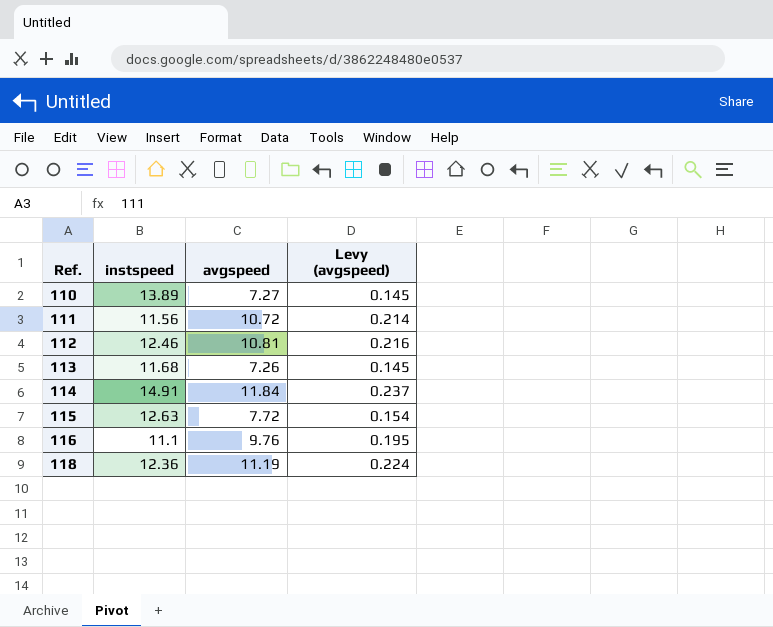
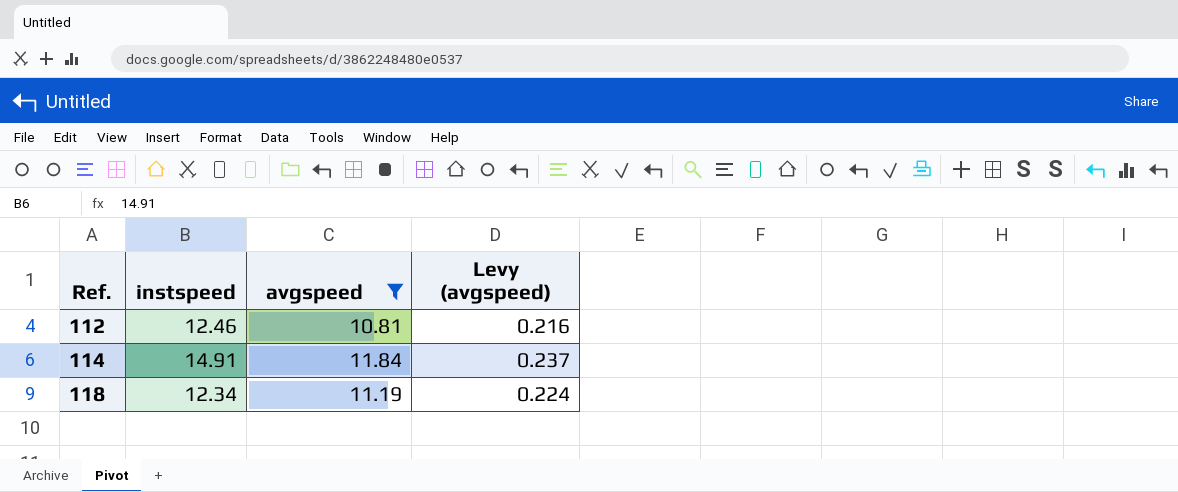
filter: none -> avgspeed >= 10.81
118 | instspeed: 12.36 -> 12.34

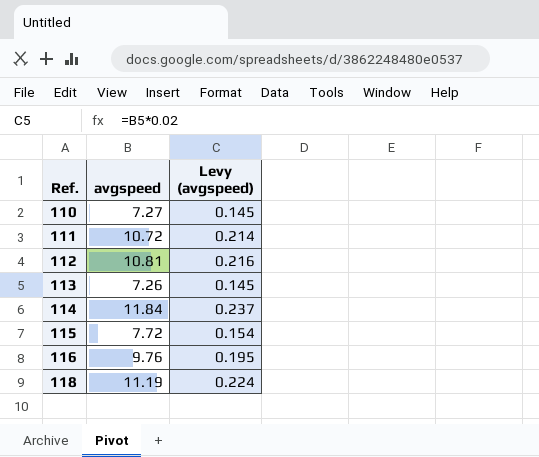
filter: avgspeed >= 10.81 -> none
column instspeed | position: 2 -> none

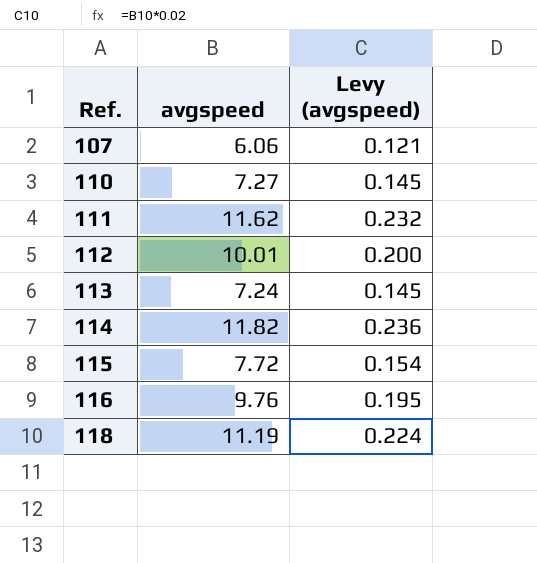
row 107: none -> 6.06 | 0.121
111 | avgspeed: 10.72 -> 11.62
111 | Levy (avgspeed): 0.214 -> 0.232
112 | avgspeed: 10.81 -> 10.01
112 | Levy (avgspeed): 0.216 -> 0.200
113 | avgspeed: 7.26 -> 7.24
114 | avgspeed: 11.84 -> 11.82
114 | Levy (avgspeed): 0.237 -> 0.236

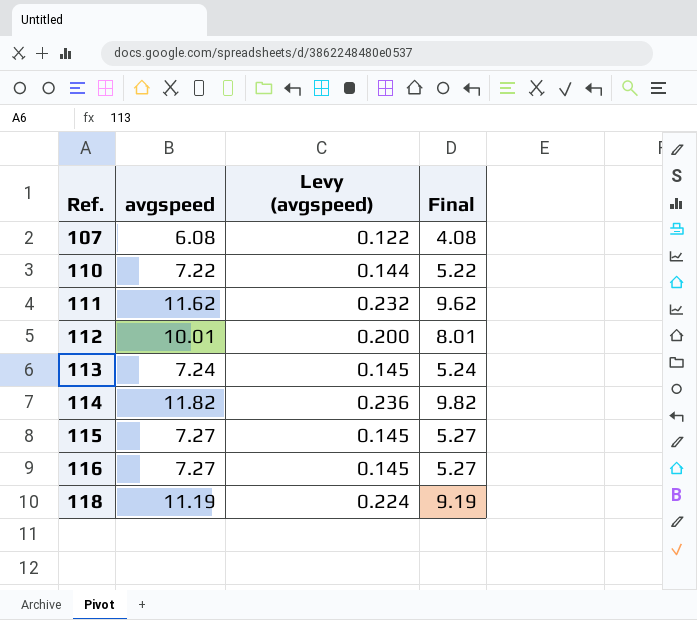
column Final | formula: none -> [avgspeed] - 2
107 | avgspeed: 6.06 -> 6.08
107 | Levy (avgspeed): 0.121 -> 0.122
110 | avgspeed: 7.27 -> 7.22
110 | Levy (avgspeed): 0.145 -> 0.144
115 | avgspeed: 7.72 -> 7.27
115 | Levy (avgspeed): 0.154 -> 0.145
116 | avgspeed: 9.76 -> 7.27
116 | Levy (avgspeed): 0.195 -> 0.145

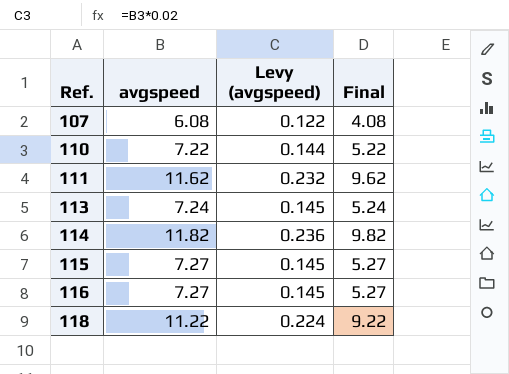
row 112: 10.01 | 0.200 | 8.01 -> none
118 | avgspeed: 11.19 -> 11.22
118 | Final: 9.19 -> 9.22

